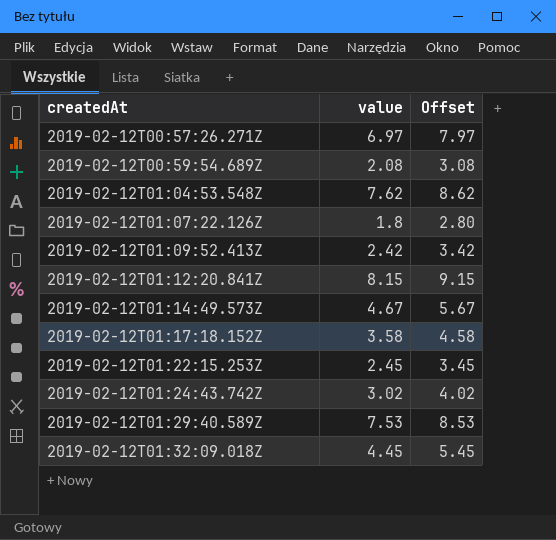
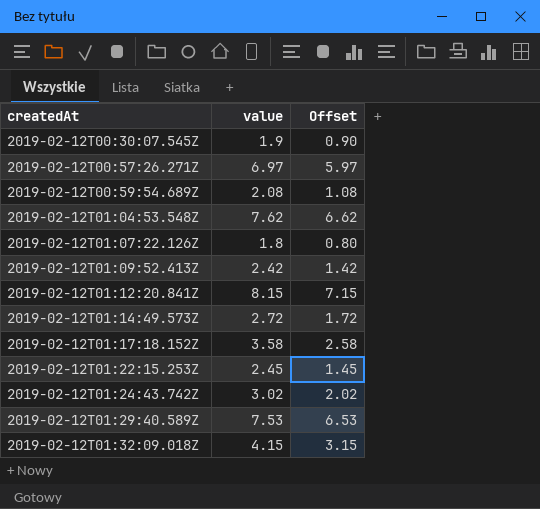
column Offset | formula: [value] + 1 -> [value] - 1
row 2019-02-12T00:30:07.545Z: none -> 1.9 | 0.90
2019-02-12T01:14:49.573Z | value: 4.67 -> 2.72
2019-02-12T01:32:09.018Z | value: 4.45 -> 4.15

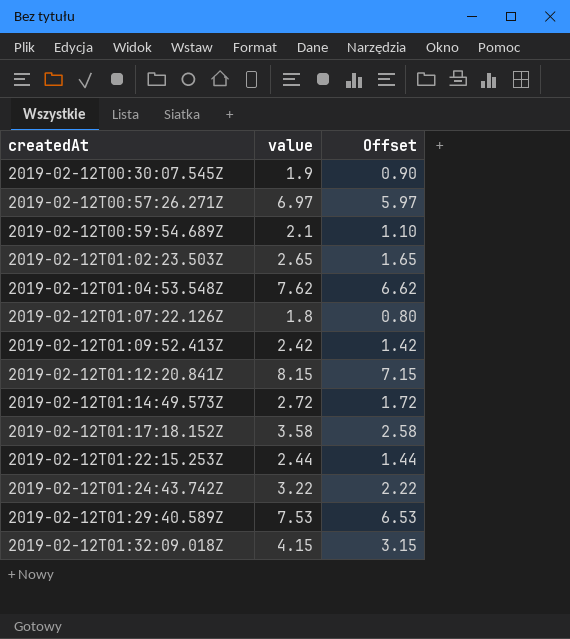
2019-02-12T00:59:54.689Z | value: 2.08 -> 2.1
2019-02-12T00:59:54.689Z | Offset: 1.08 -> 1.10
row 2019-02-12T01:02:23.503Z: none -> 2.65 | 1.65
2019-02-12T01:22:15.253Z | value: 2.45 -> 2.44
2019-02-12T01:22:15.253Z | Offset: 1.45 -> 1.44
2019-02-12T01:24:43.742Z | value: 3.02 -> 3.22
2019-02-12T01:24:43.742Z | Offset: 2.02 -> 2.22

